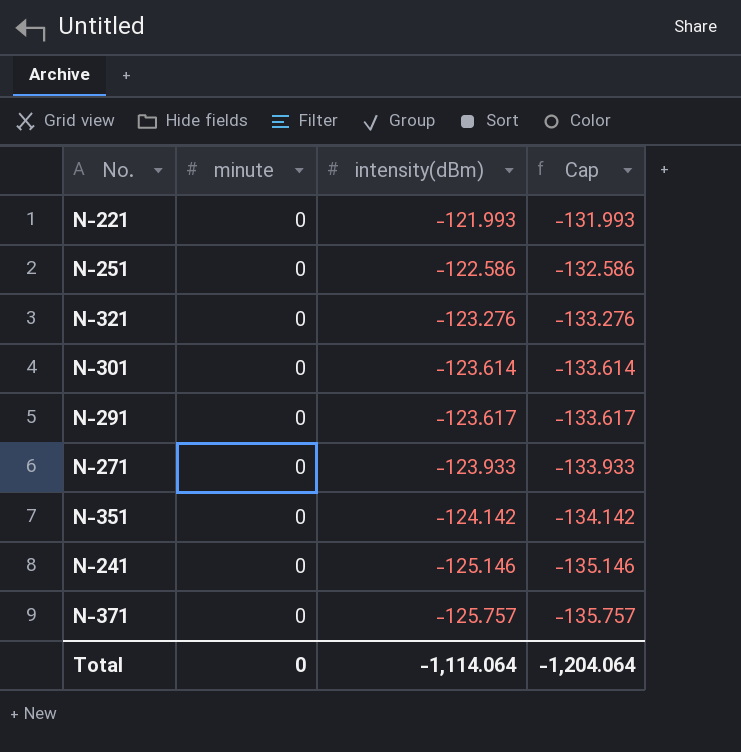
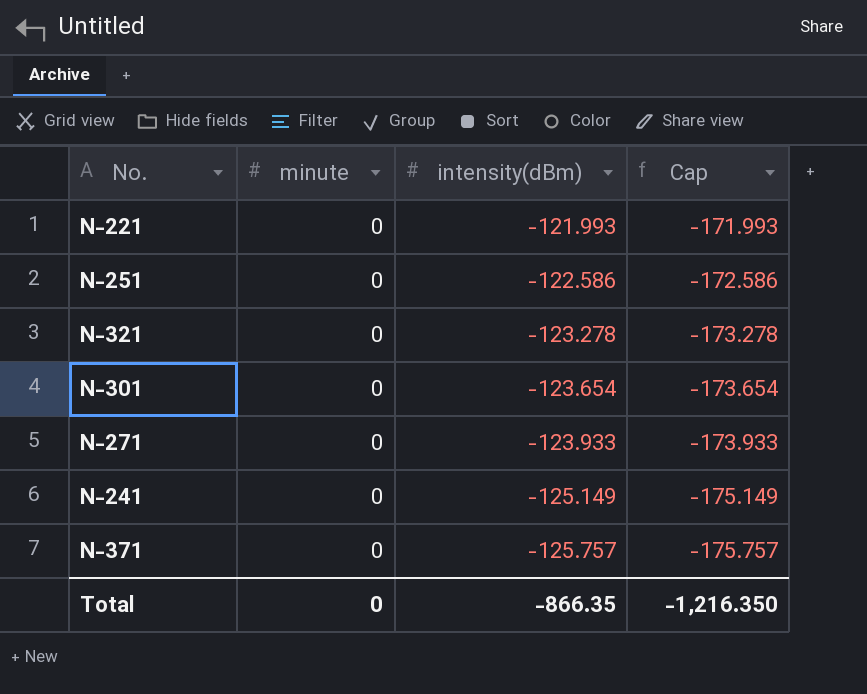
column Cap | formula: [intensity(dBm)] - 10 -> [intensity(dBm)] - 50
row N-291: 0 | -123.617 | -133.617 -> none
row N-351: 0 | -124.142 | -134.142 -> none
N-321 | intensity(dBm): -123.276 -> -123.278
N-301 | intensity(dBm): -123.614 -> -123.654
N-241 | intensity(dBm): -125.146 -> -125.149
Total | intensity(dBm): -1,114.064 -> -866.35
Total | Cap: -1,204.064 -> -1,216.350

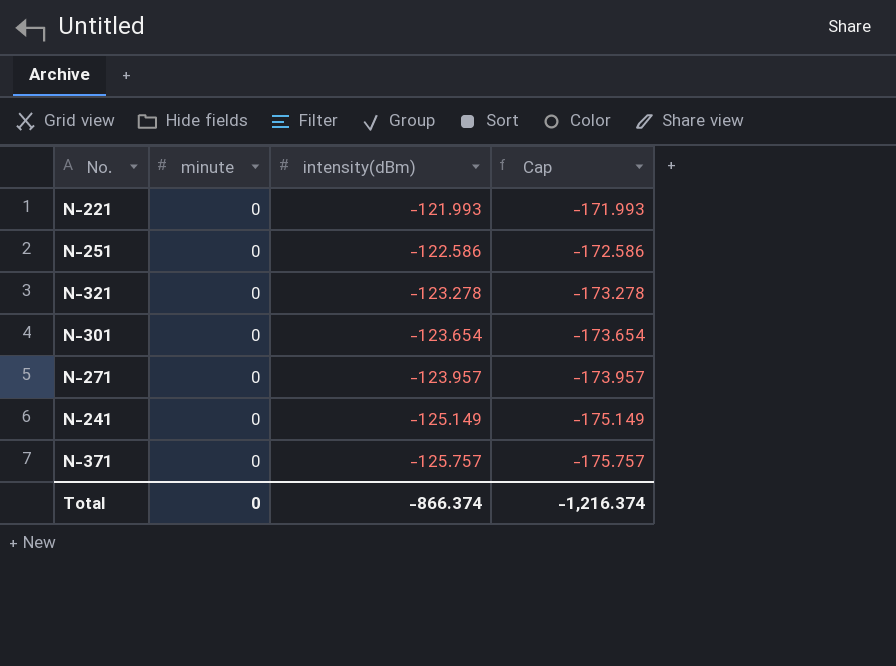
N-271 | intensity(dBm): -123.933 -> -123.957
N-271 | Cap: -173.933 -> -173.957
Total | intensity(dBm): -866.35 -> -866.374
Total | Cap: -1,216.350 -> -1,216.374

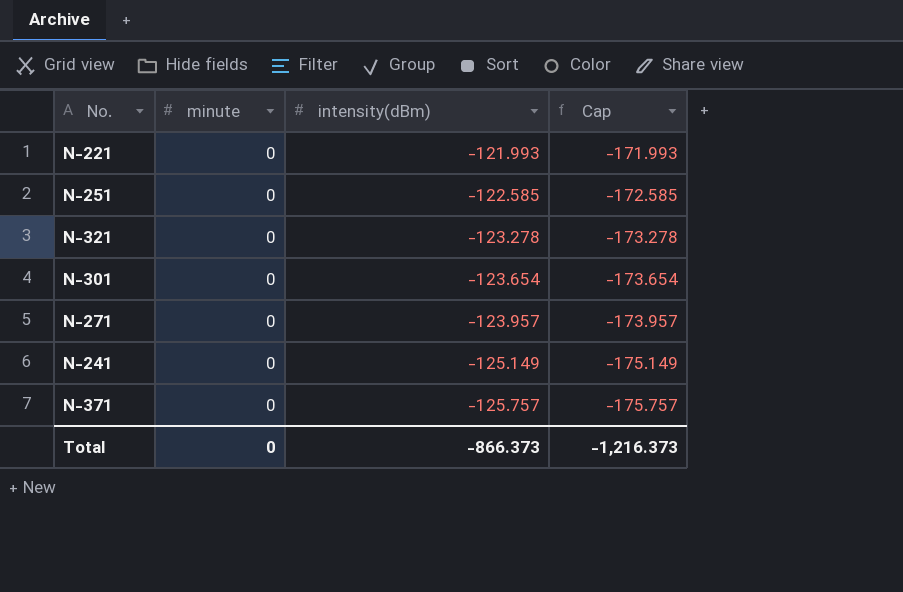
N-251 | intensity(dBm): -122.586 -> -122.585
N-251 | Cap: -172.586 -> -172.585
Total | intensity(dBm): -866.374 -> -866.373
Total | Cap: -1,216.374 -> -1,216.373

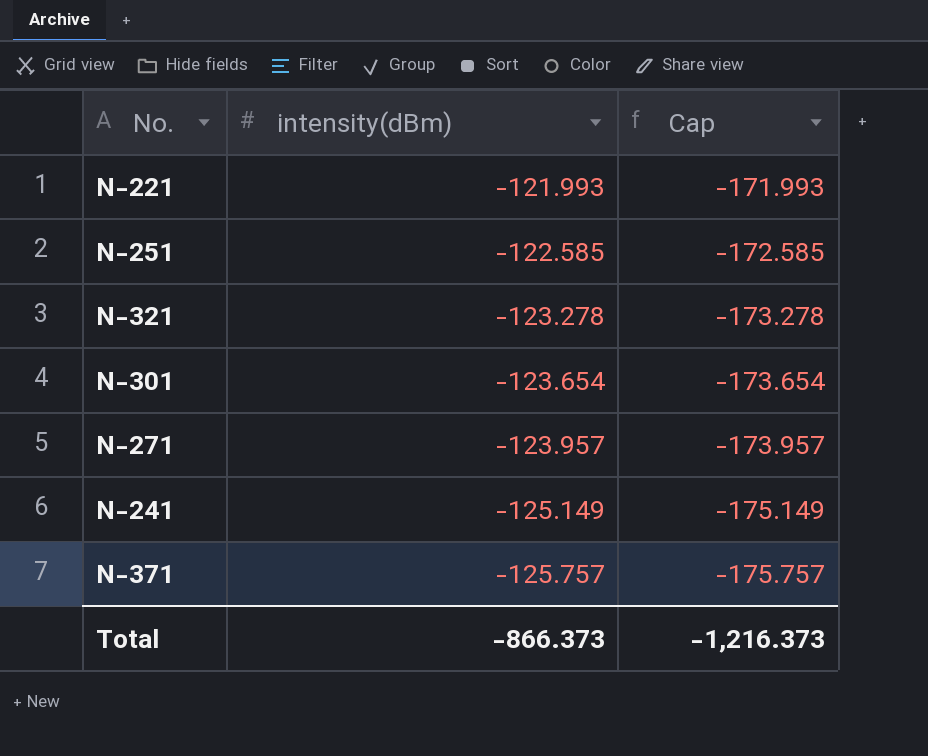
column minute | position: 2 -> none

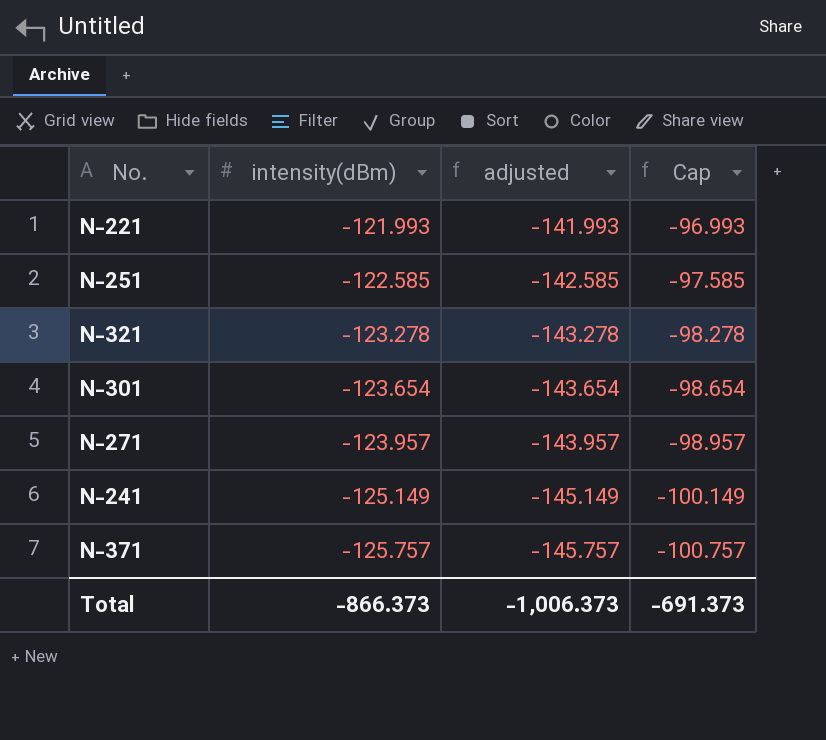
column adjusted | formula: none -> [intensity(dBm)] - 20
column Cap | formula: [intensity(dBm)] - 50 -> [intensity(dBm)] + 25
Total | Cap: -1,216.373 -> -691.373

